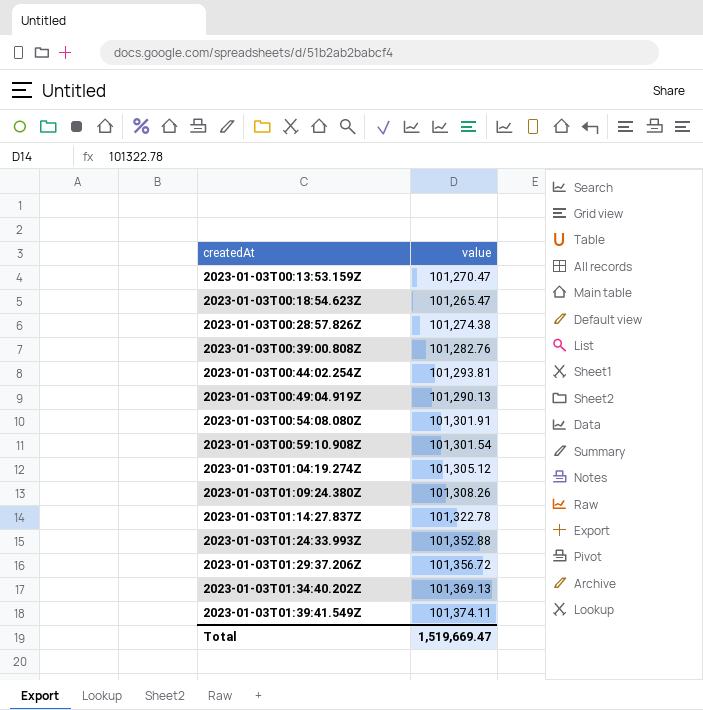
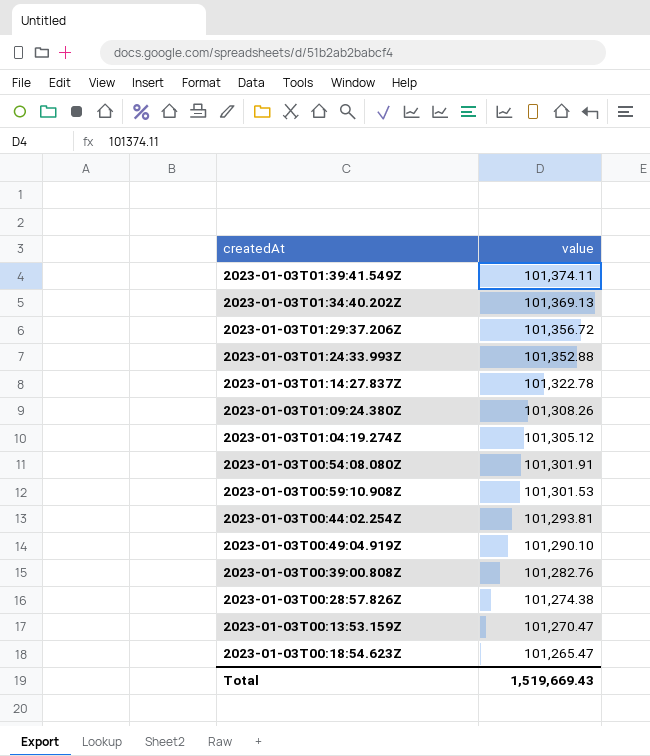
row order: createdAt ascending -> value descending
2023-01-03T00:59:10.908Z | value: 101,301.54 -> 101,301.53
2023-01-03T00:49:04.919Z | value: 101,290.13 -> 101,290.10
Total | value: 1,519,669.47 -> 1,519,669.43

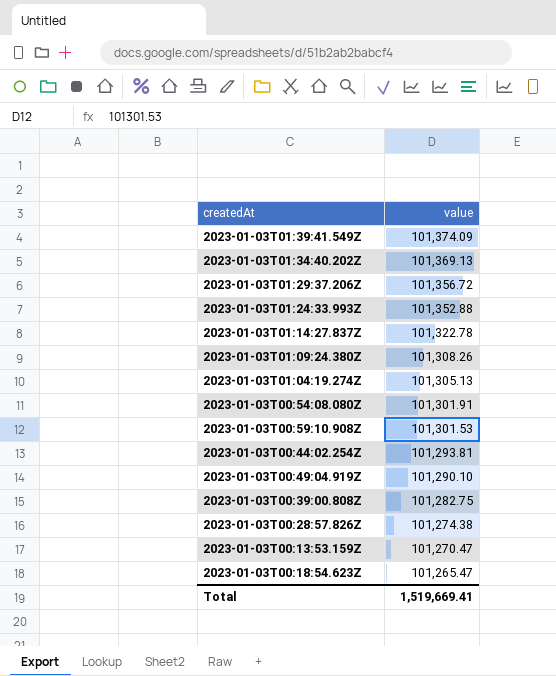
2023-01-03T01:39:41.549Z | value: 101,374.11 -> 101,374.09
2023-01-03T01:04:19.274Z | value: 101,305.12 -> 101,305.13
2023-01-03T00:39:00.808Z | value: 101,282.76 -> 101,282.75
Total | value: 1,519,669.43 -> 1,519,669.41

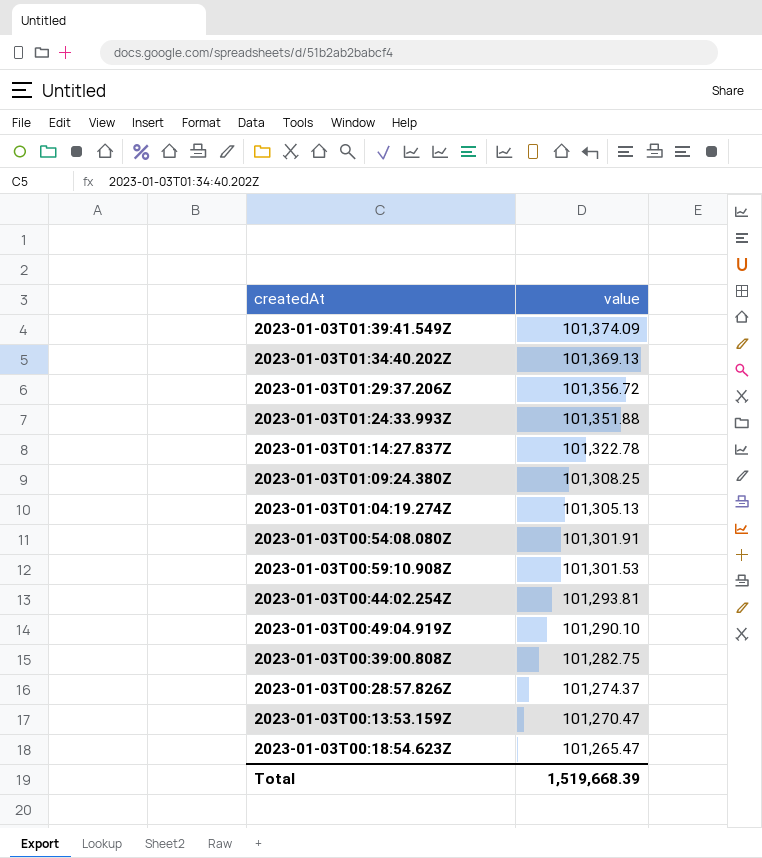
2023-01-03T01:24:33.993Z | value: 101,352.88 -> 101,351.88
2023-01-03T01:09:24.380Z | value: 101,308.26 -> 101,308.25
2023-01-03T00:28:57.826Z | value: 101,274.38 -> 101,274.37
Total | value: 1,519,669.41 -> 1,519,668.39

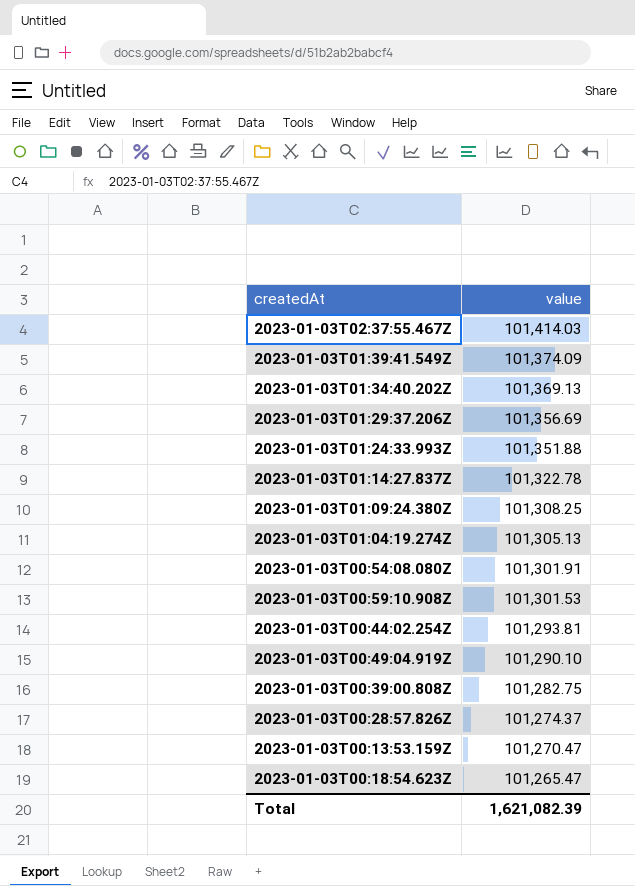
row 2023-01-03T02:37:55.467Z: none -> 101,414.03
2023-01-03T01:29:37.206Z | value: 101,356.72 -> 101,356.69
Total | value: 1,519,668.39 -> 1,621,082.39

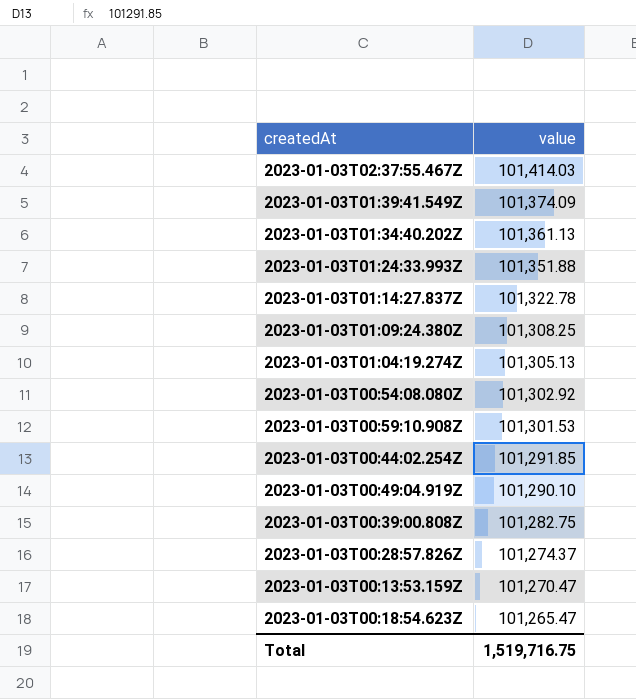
row 2023-01-03T01:29:37.206Z: 101,356.69 -> none
2023-01-03T01:34:40.202Z | value: 101,369.13 -> 101,361.13
2023-01-03T00:54:08.080Z | value: 101,301.91 -> 101,302.92
2023-01-03T00:44:02.254Z | value: 101,293.81 -> 101,291.85
Total | value: 1,621,082.39 -> 1,519,716.75

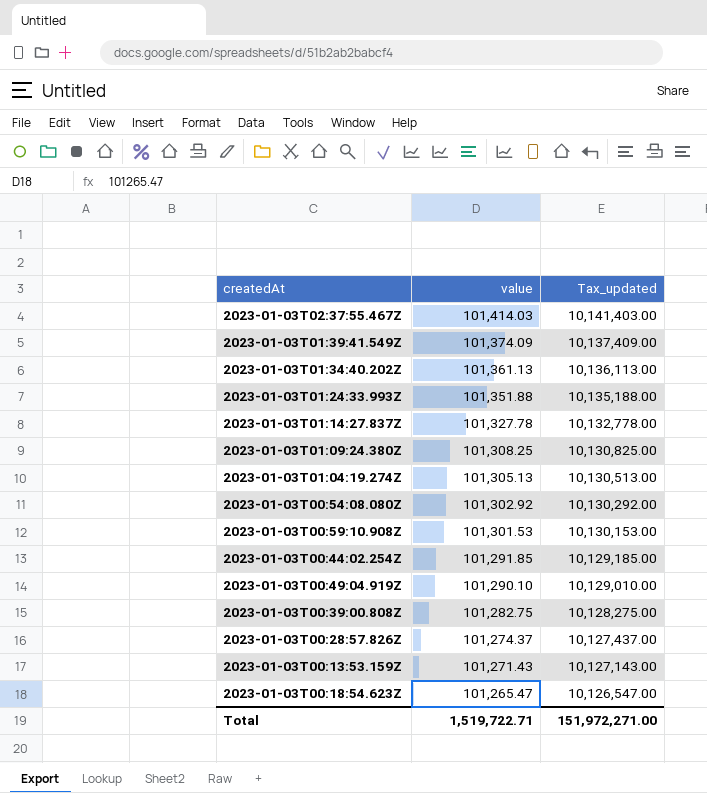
column Tax_updated | formula: none -> [value] * 100
2023-01-03T01:14:27.837Z | value: 101,322.78 -> 101,327.78
2023-01-03T00:13:53.159Z | value: 101,270.47 -> 101,271.43
Total | value: 1,519,716.75 -> 1,519,722.71

